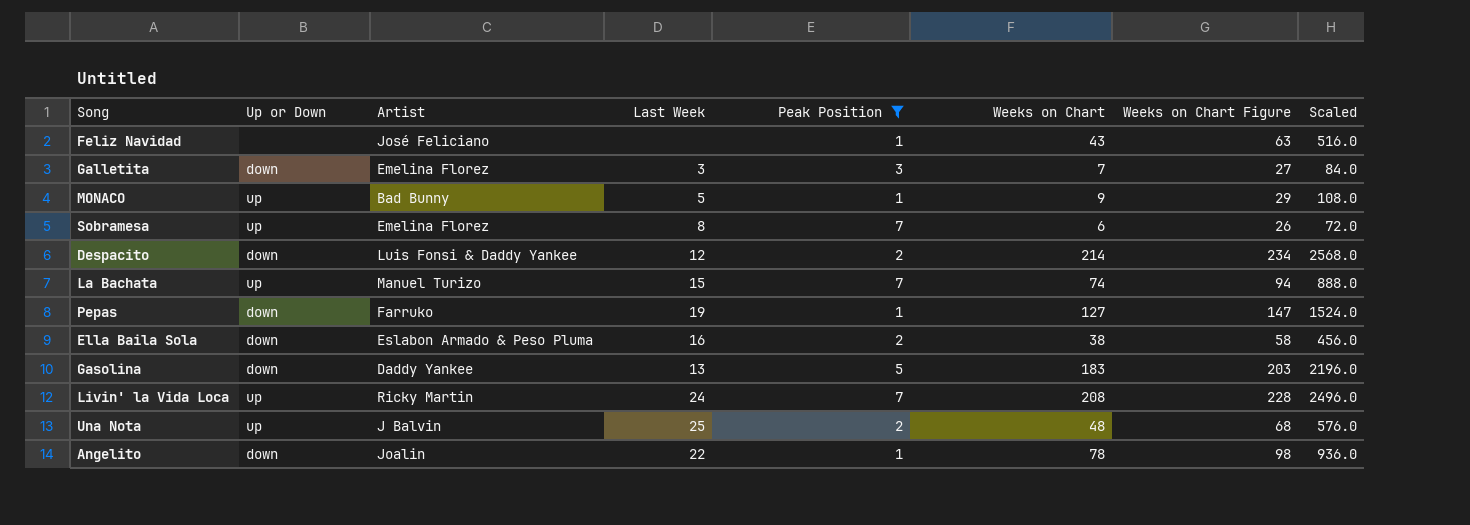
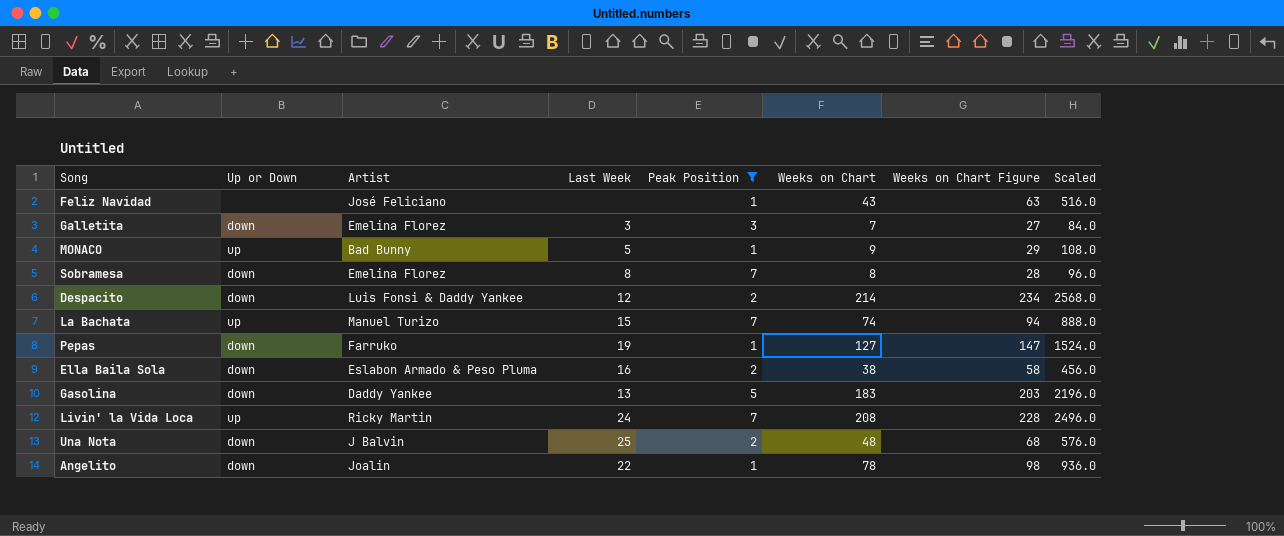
Sobramesa | Up or Down: up -> down
Sobramesa | Weeks on Chart: 6 -> 8
Sobramesa | Weeks on Chart Figure: 26 -> 28
Sobramesa | Scaled: 72.0 -> 96.0
Una Nota | Up or Down: up -> down

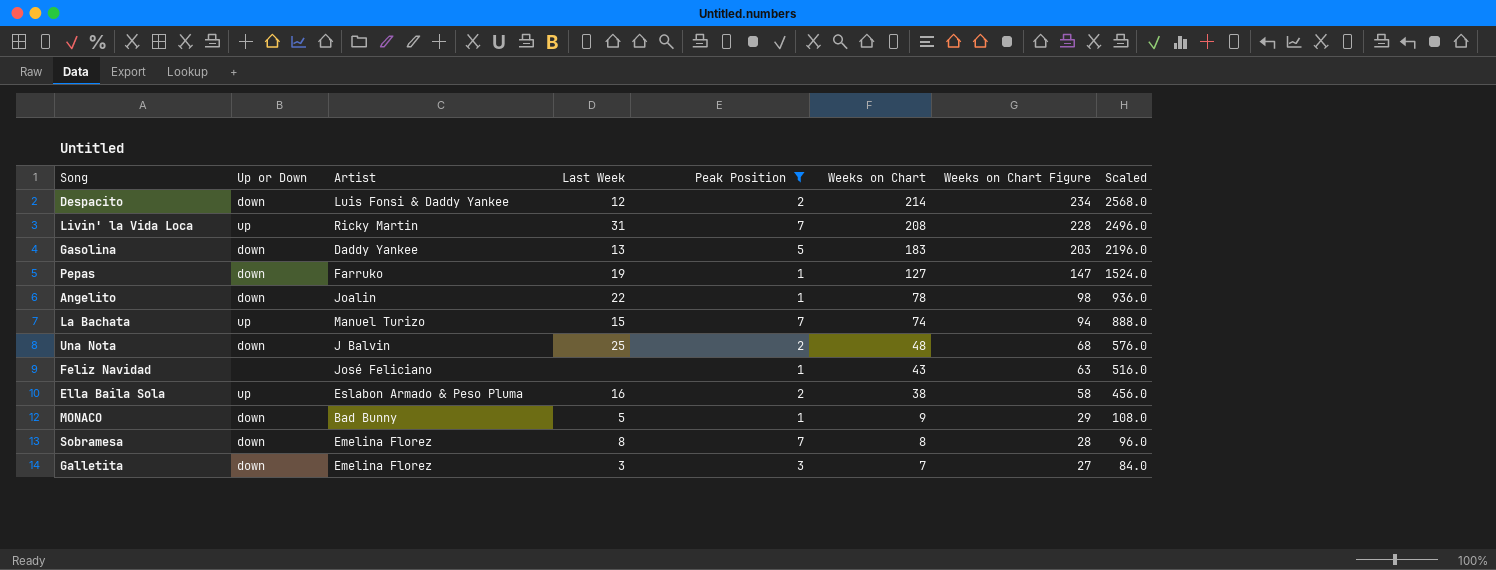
row order: none -> Weeks on Chart descending
Livin' la Vida Loca | Last Week: 24 -> 31
Ella Baila Sola | Up or Down: down -> up
MONACO | Up or Down: up -> down

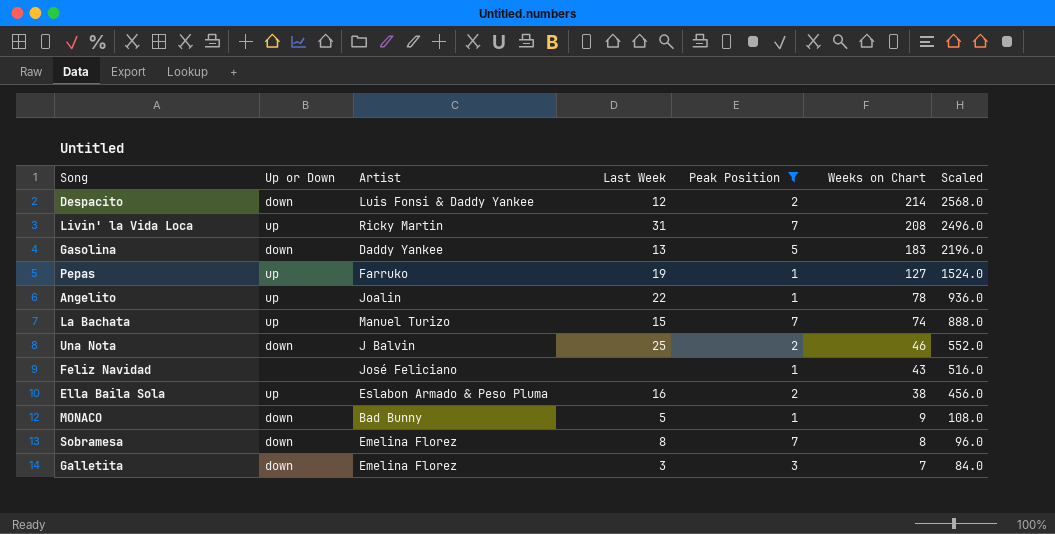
column Weeks on Chart Figure | formula: [Weeks on Chart] + 20 -> none
Pepas | Up or Down: down -> up
Angelito | Up or Down: down -> up
Una Nota | Weeks on Chart: 48 -> 46
Una Nota | Scaled: 576.0 -> 552.0

